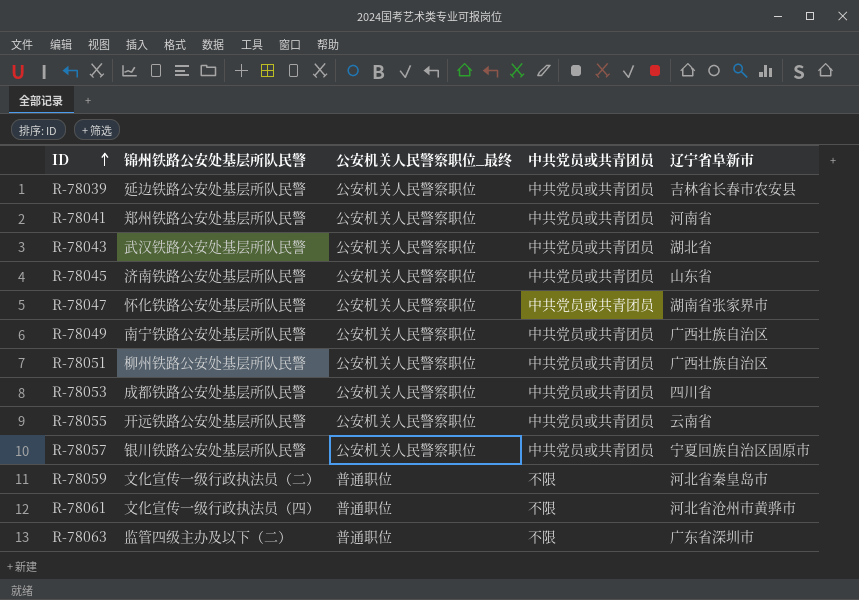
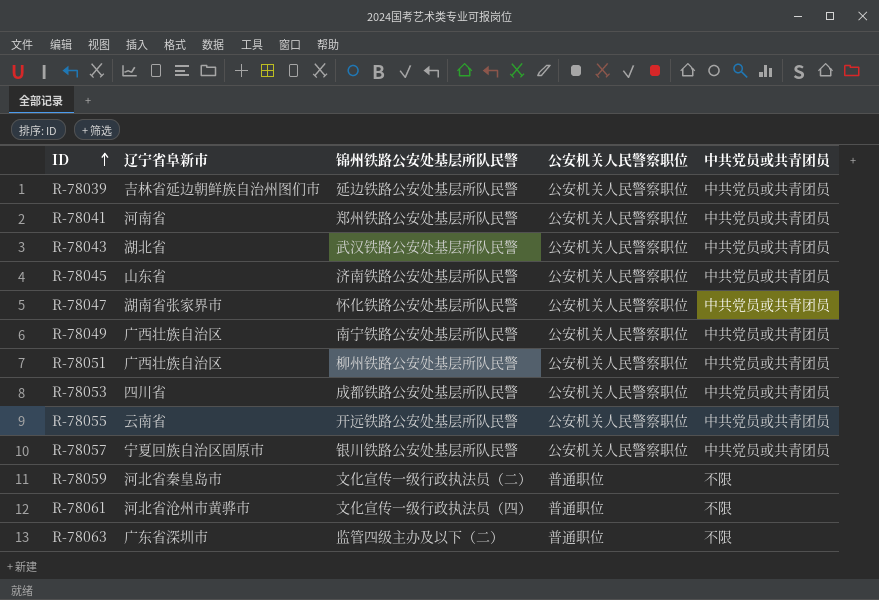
column 辽宁省阜新市 | position: 5 -> 2
column name: 公安机关人民警察职位_最终 -> 公安机关人民警察职位
R-78039 | 辽宁省阜新市: 吉林省长春市农安县 -> 吉林省延边朝鲜族自治州图们市

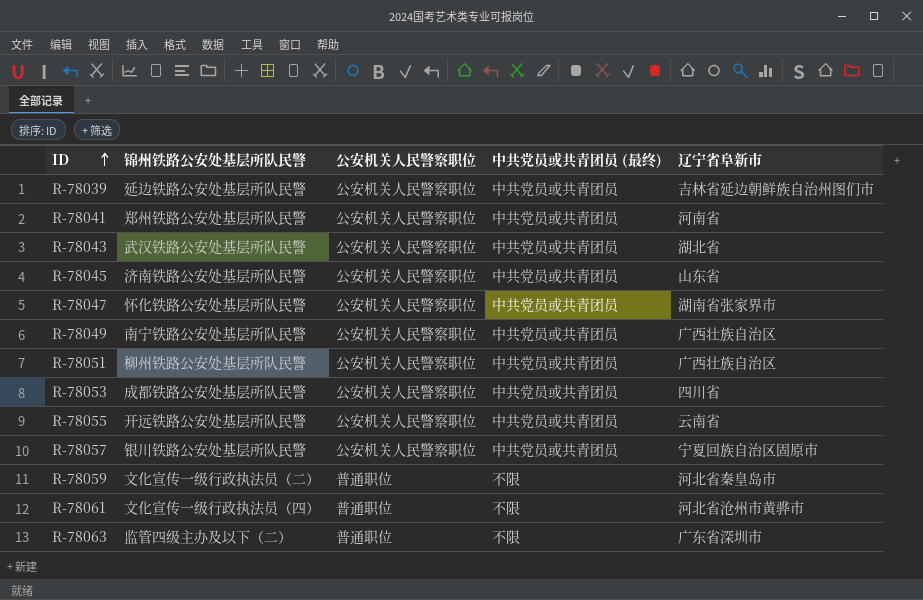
column name: 中共党员或共青团员 -> 中共党员或共青团员 (最终)
column 辽宁省阜新市 | position: 2 -> 5

